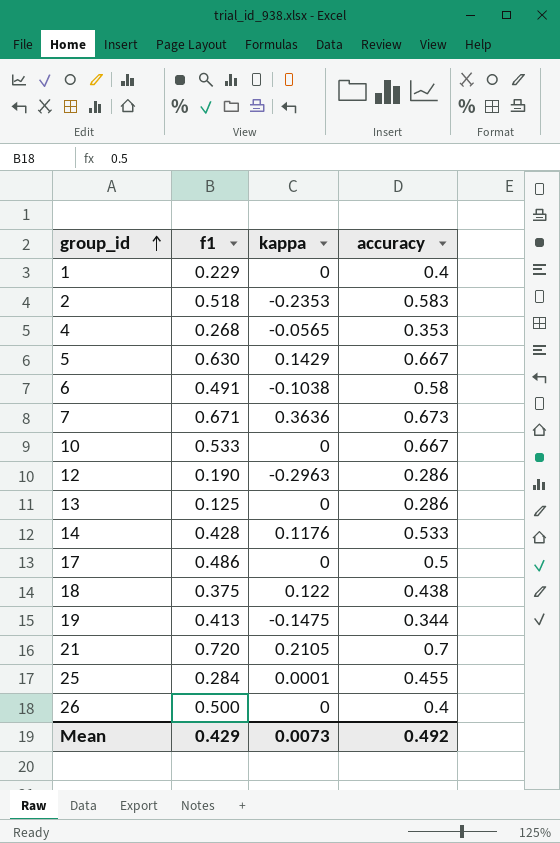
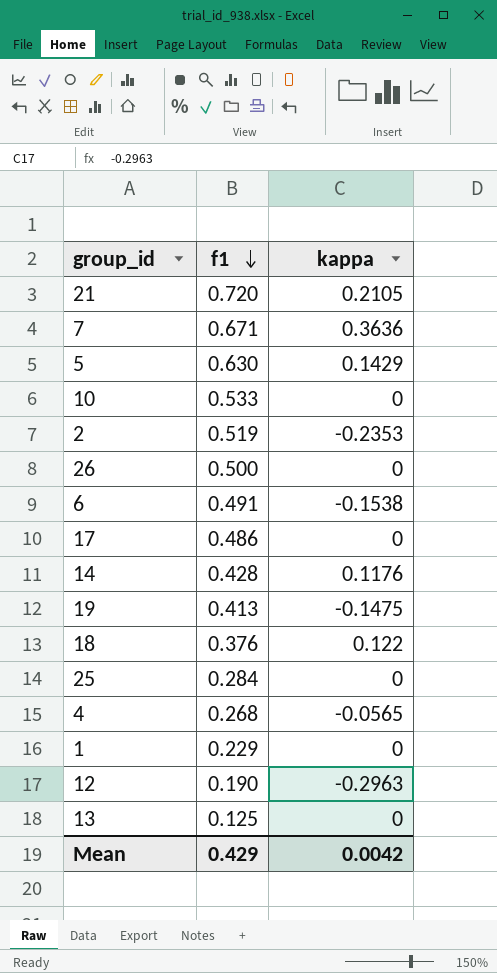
row order: group_id ascending -> f1 descending
column accuracy | position: 4 -> none
2 | f1: 0.518 -> 0.519
6 | kappa: -0.1038 -> -0.1538
18 | f1: 0.375 -> 0.376
25 | kappa: 0.0001 -> 0
Mean | kappa: 0.0073 -> 0.0042

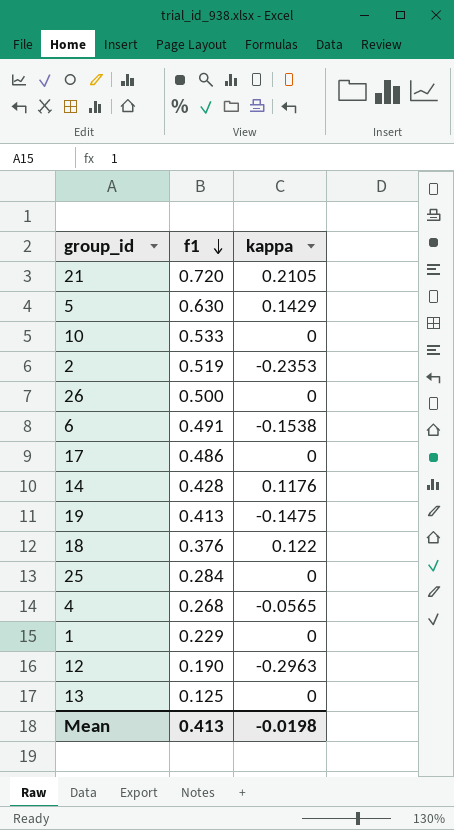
row 7: 0.671 | 0.3636 -> none
Mean | f1: 0.429 -> 0.413
Mean | kappa: 0.0042 -> -0.0198

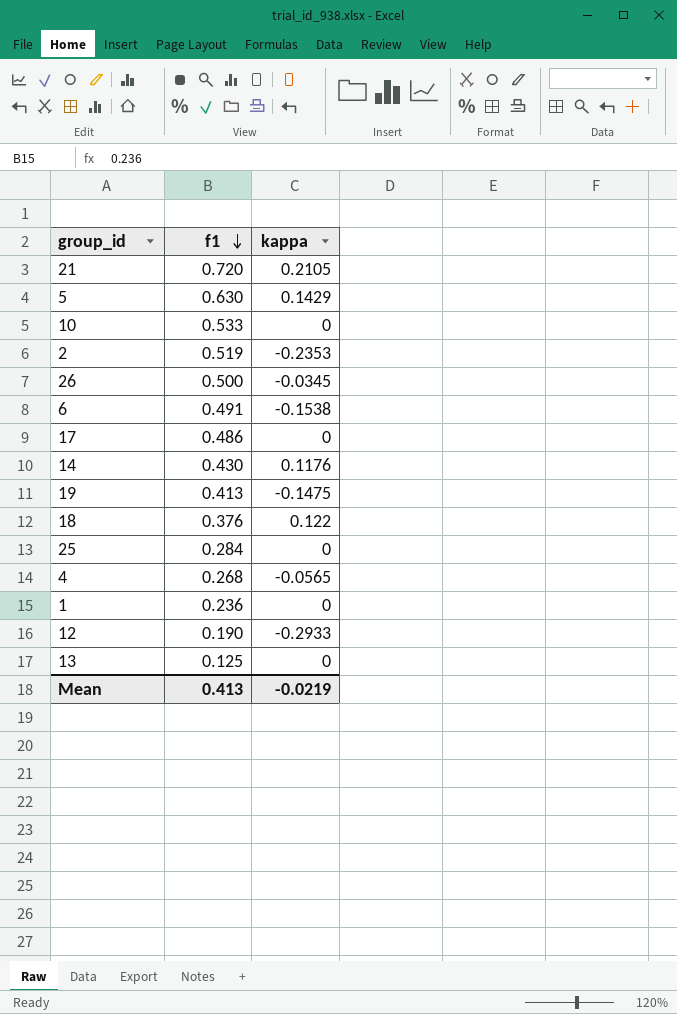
26 | kappa: 0 -> -0.0345
14 | f1: 0.428 -> 0.430
1 | f1: 0.229 -> 0.236
12 | kappa: -0.2963 -> -0.2933
Mean | kappa: -0.0198 -> -0.0219

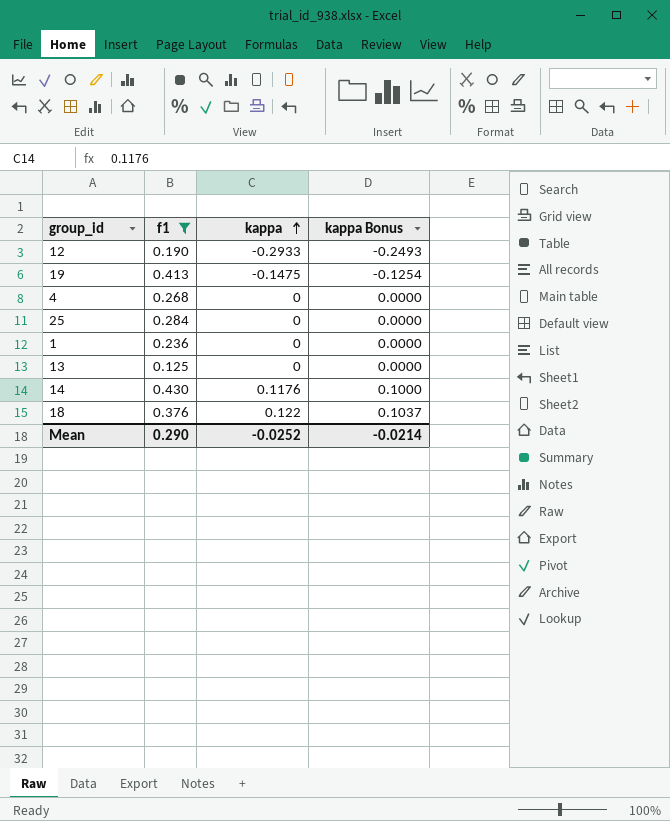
filter: none -> f1 <= 0.430
row order: f1 descending -> kappa ascending
column kappa Bonus | formula: none -> [kappa] * 0.85
4 | kappa: -0.0565 -> 0
Mean | f1: 0.413 -> 0.290
Mean | kappa: -0.0219 -> -0.0252

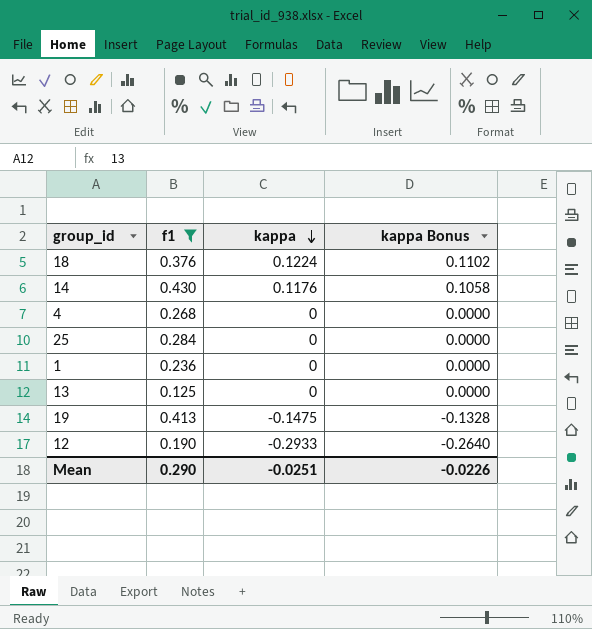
row order: kappa ascending -> kappa descending
column kappa Bonus | formula: [kappa] * 0.85 -> [kappa] * 0.9
18 | kappa: 0.122 -> 0.1224
Mean | kappa: -0.0252 -> -0.0251
Mean | kappa Bonus: -0.0214 -> -0.0226

